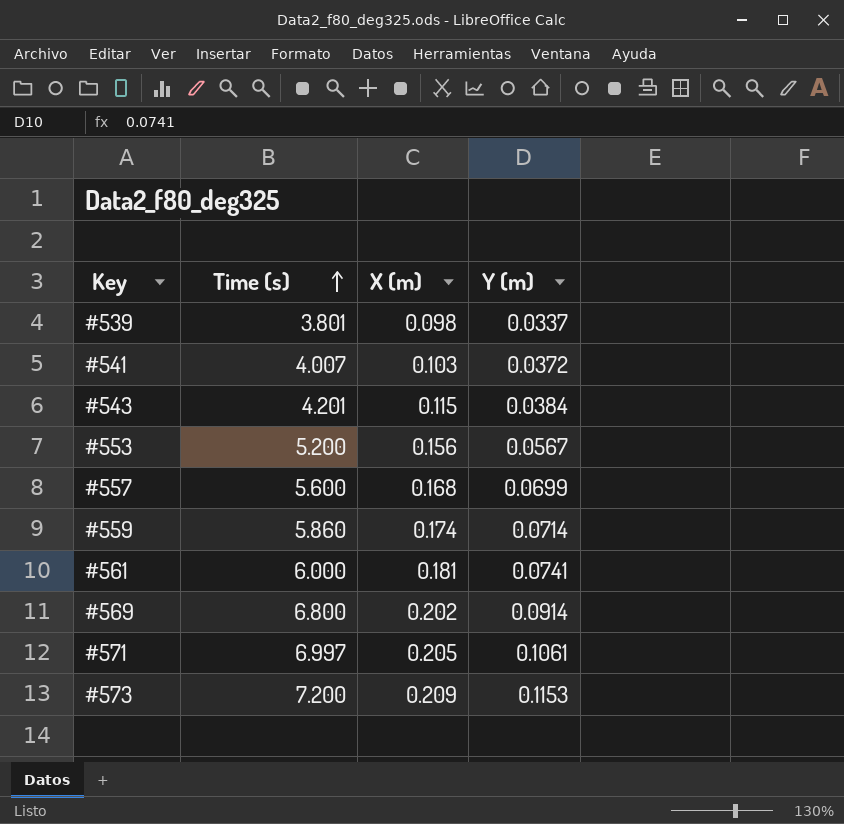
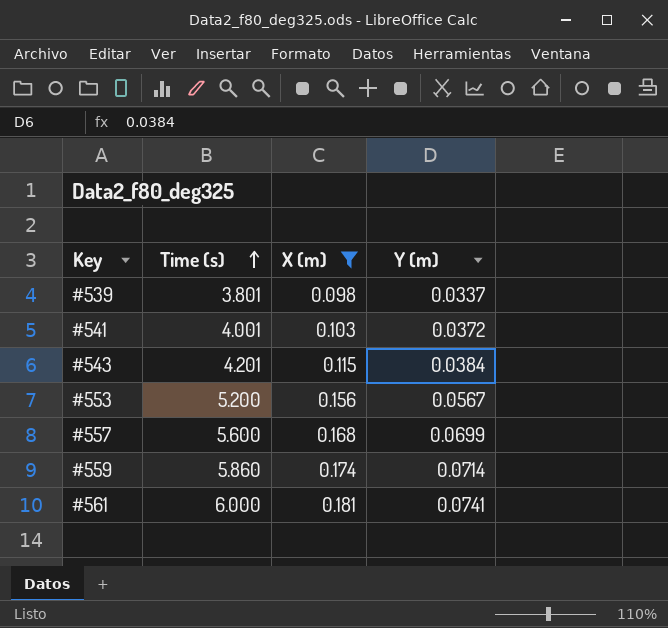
filter: none -> X (m) <= 0.181
#541 | Time (s): 4.007 -> 4.001

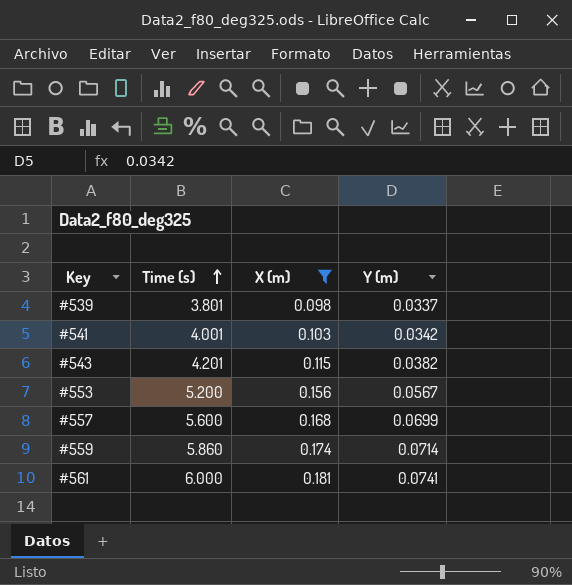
#541 | Y (m): 0.0372 -> 0.0342
#543 | Y (m): 0.0384 -> 0.0382

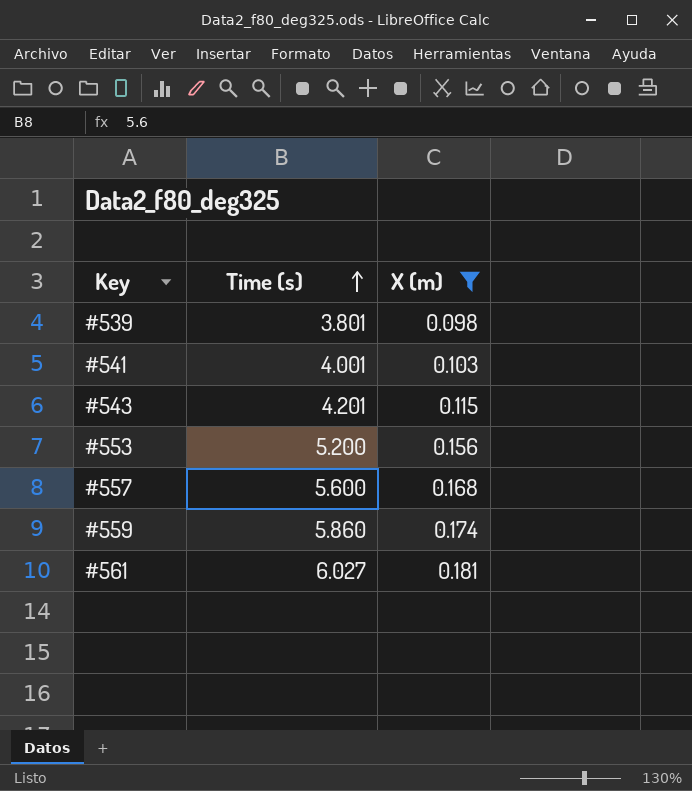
column Y (m) | position: 4 -> none
#561 | Time (s): 6.000 -> 6.027

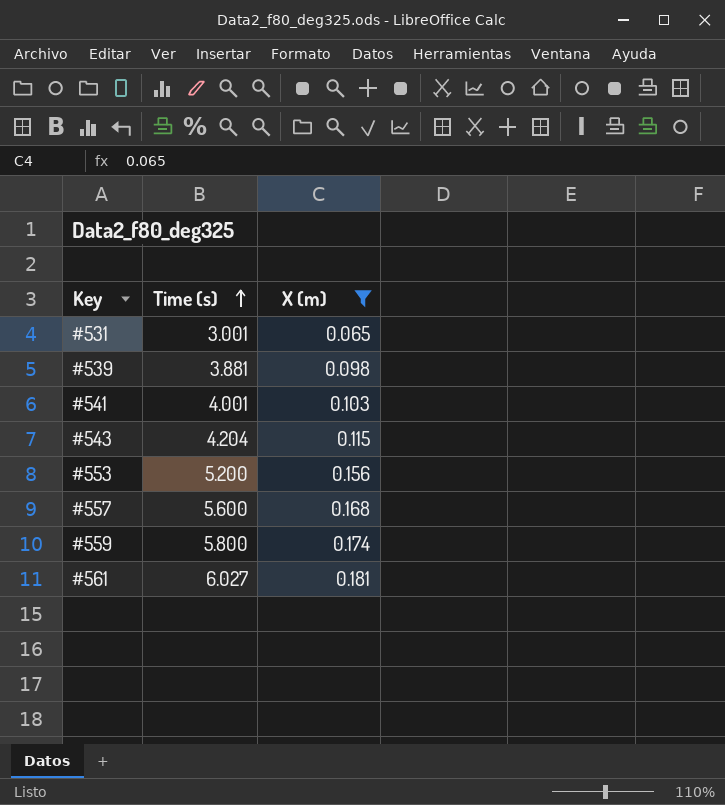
row #531: none -> 3.001 | 0.065
#539 | Time (s): 3.801 -> 3.881
#543 | Time (s): 4.201 -> 4.204
#559 | Time (s): 5.860 -> 5.800

